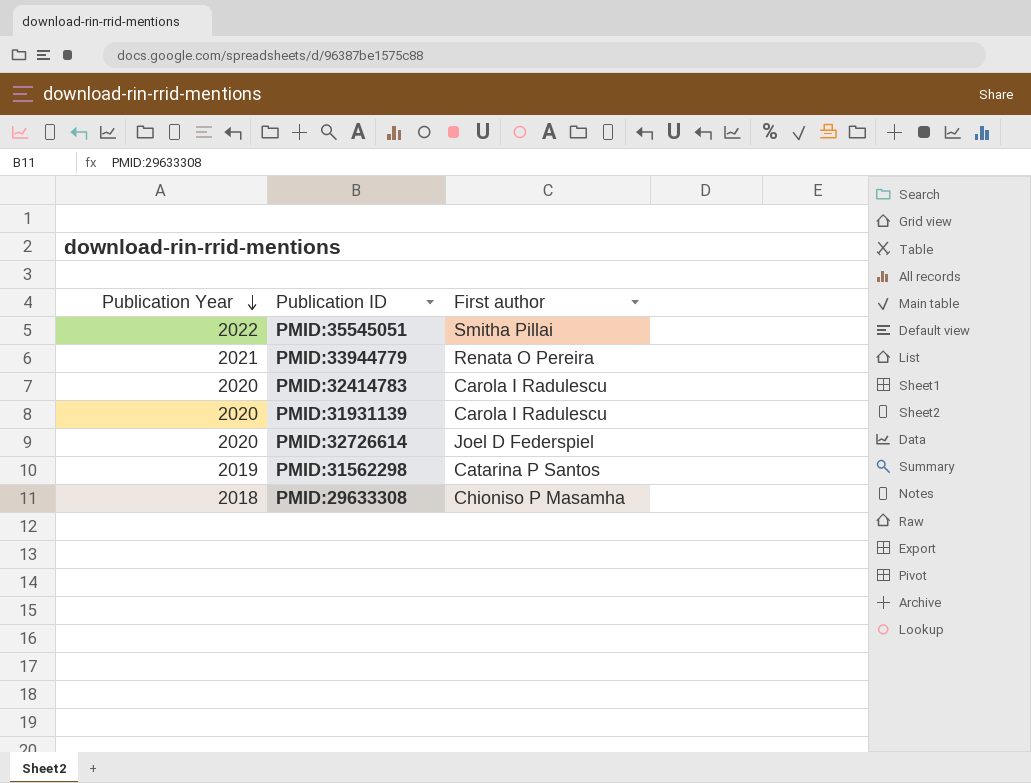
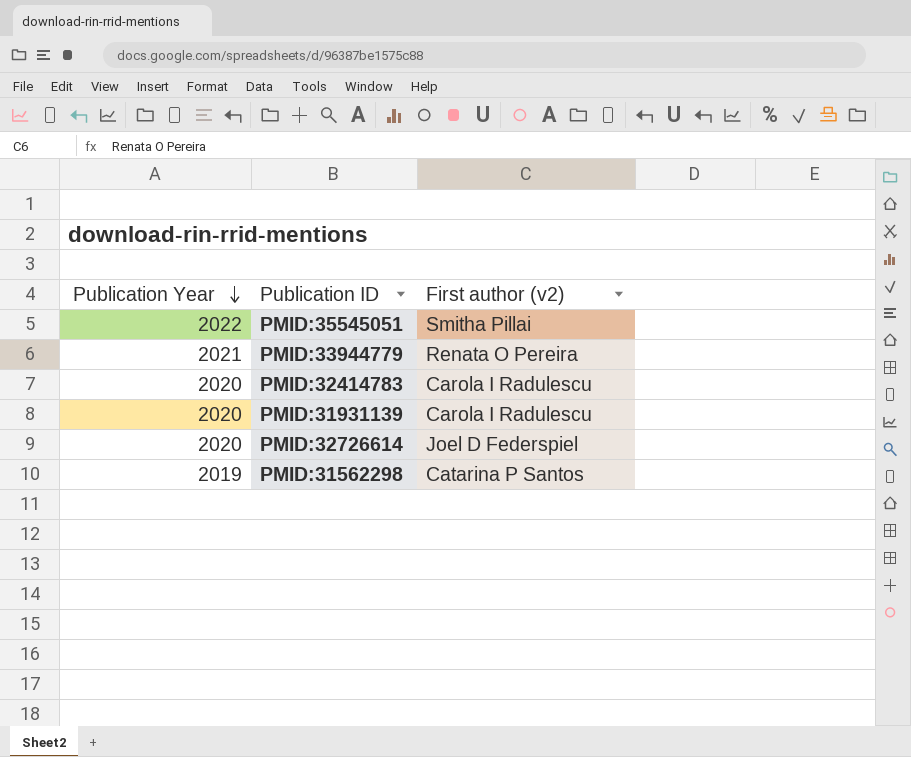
column name: First author -> First author (v2)
row PMID:29633308: 2018 | Chioniso P Masamha -> none

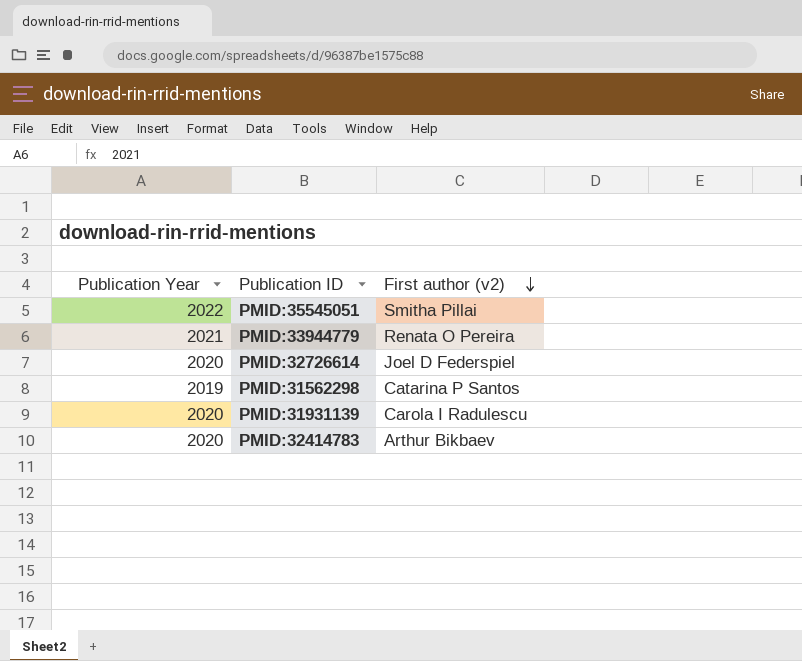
row order: Publication Year descending -> First author (v2) descending
PMID:32414783 | First author (v2): Carola I Radulescu -> Arthur Bikbaev

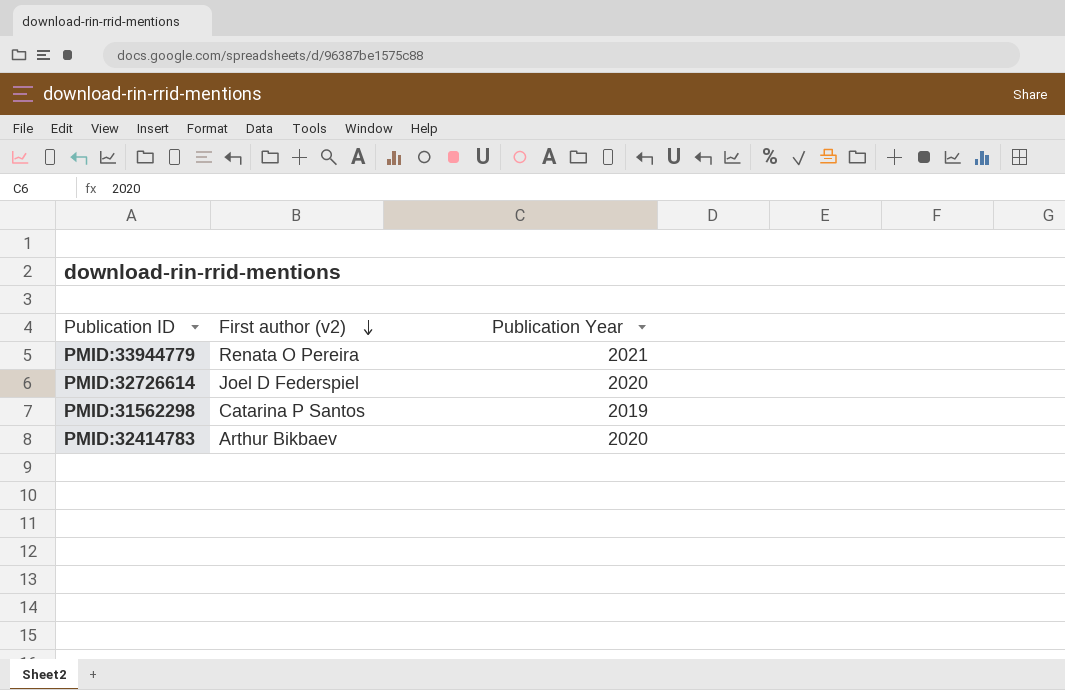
column Publication Year | position: 1 -> 3
row PMID:35545051: 2022 | Smitha Pillai -> none
row PMID:31931139: 2020 | Carola I Radulescu -> none

